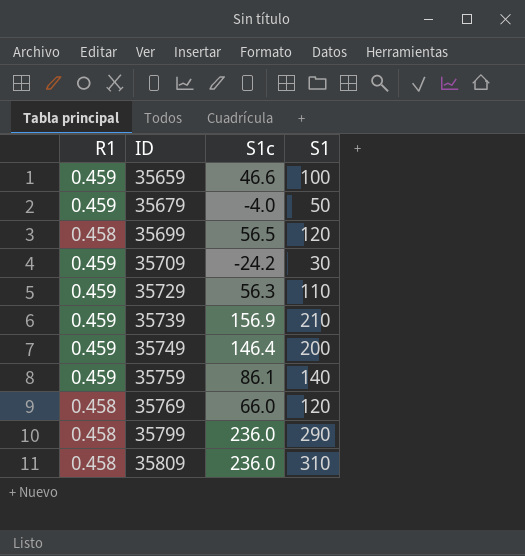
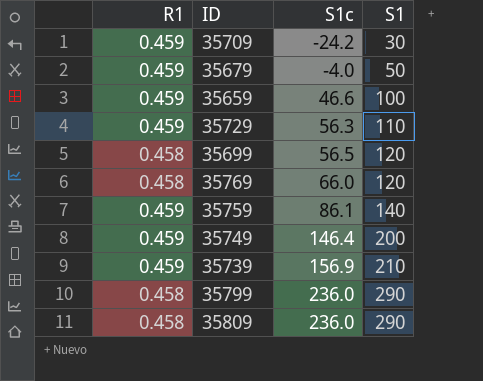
row order: ID ascending -> S1c ascending
35809 | S1: 310 -> 290

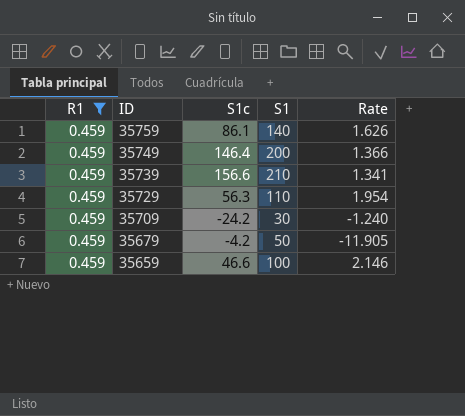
filter: none -> R1 = 0.459
row order: S1c ascending -> ID descending
column Rate | formula: none -> [S1] / [S1c]
35739 | S1c: 156.9 -> 156.6
35679 | S1c: -4.0 -> -4.2

